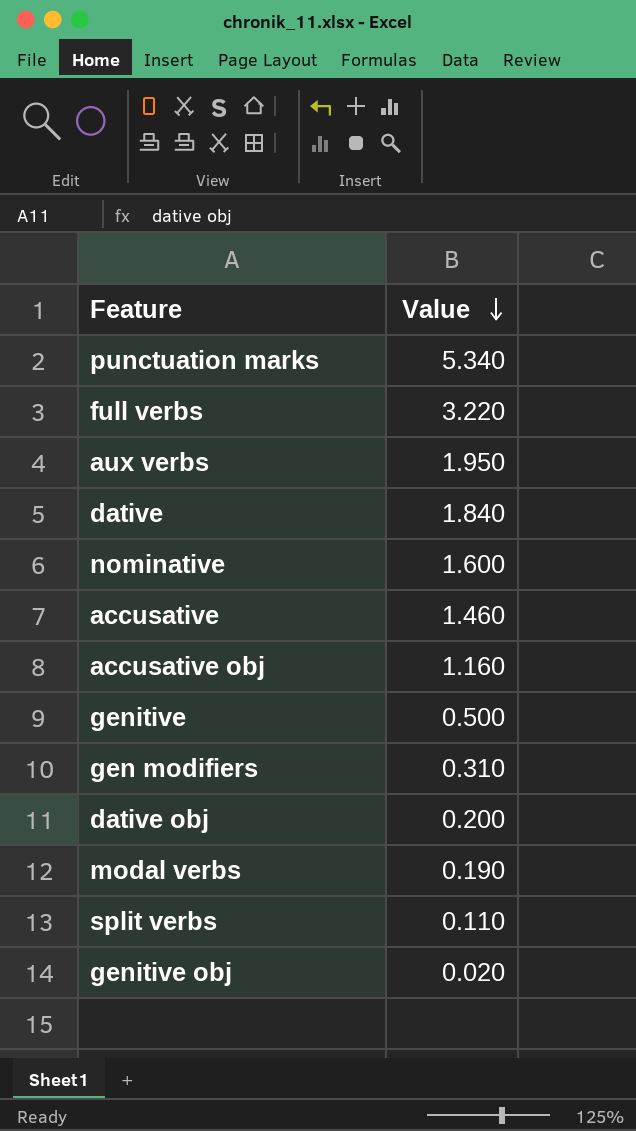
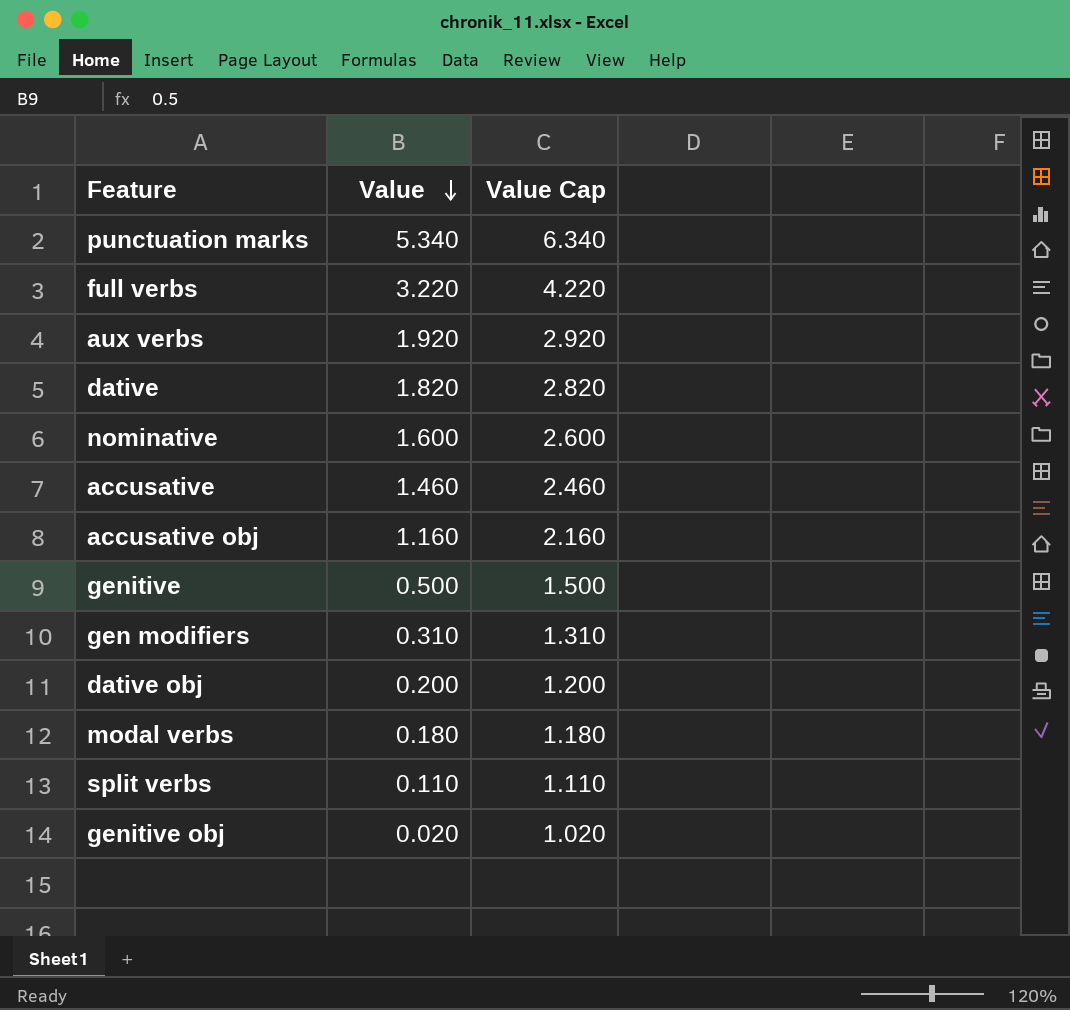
column Value Cap | formula: none -> [Value] + 1
aux verbs | Value: 1.950 -> 1.920
dative | Value: 1.840 -> 1.820
modal verbs | Value: 0.190 -> 0.180

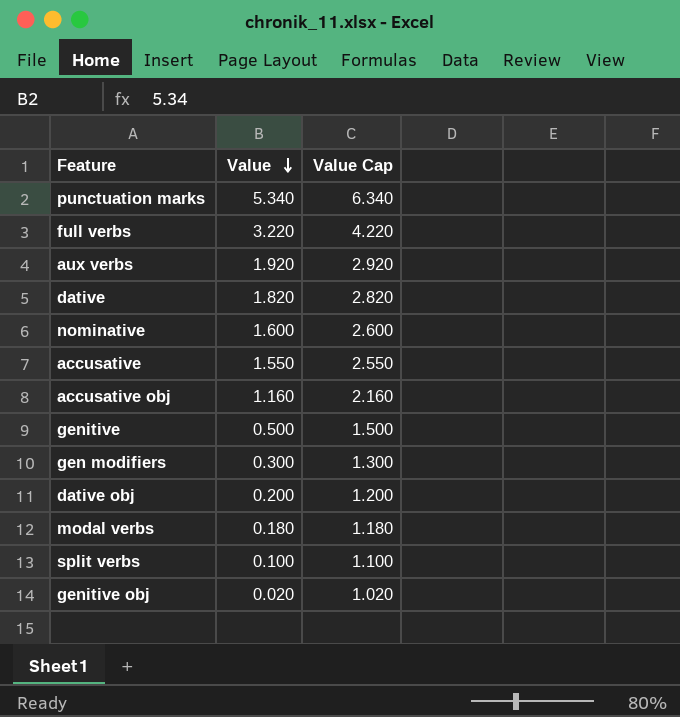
accusative | Value: 1.460 -> 1.550
accusative | Value Cap: 2.460 -> 2.550
gen modifiers | Value: 0.310 -> 0.300
gen modifiers | Value Cap: 1.310 -> 1.300
split verbs | Value: 0.110 -> 0.100
split verbs | Value Cap: 1.110 -> 1.100

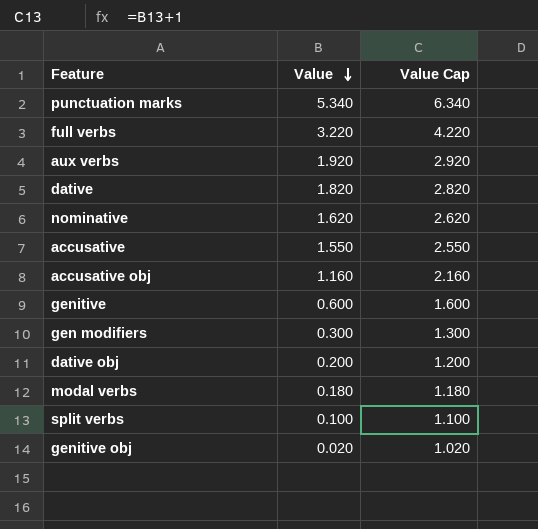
nominative | Value: 1.600 -> 1.620
nominative | Value Cap: 2.600 -> 2.620
genitive | Value: 0.500 -> 0.600
genitive | Value Cap: 1.500 -> 1.600

